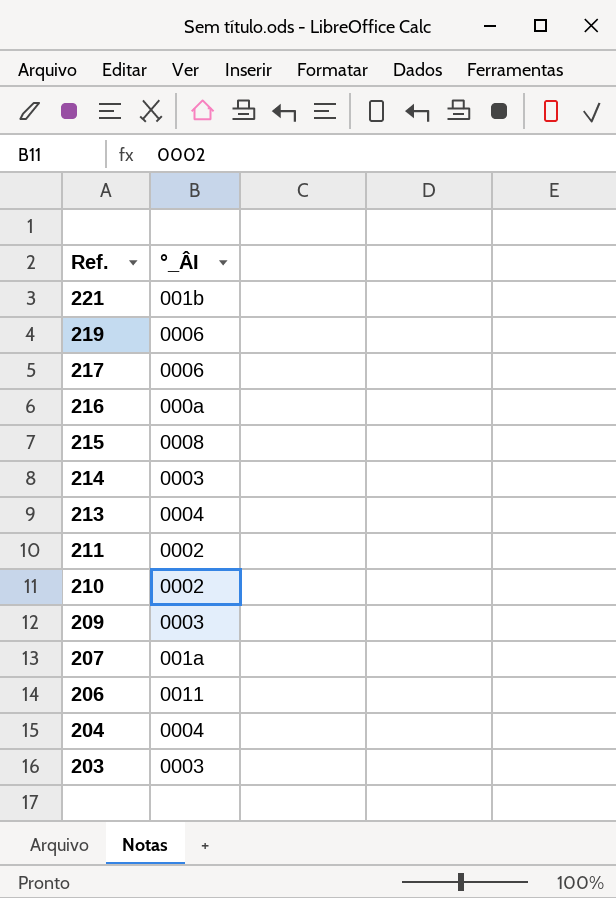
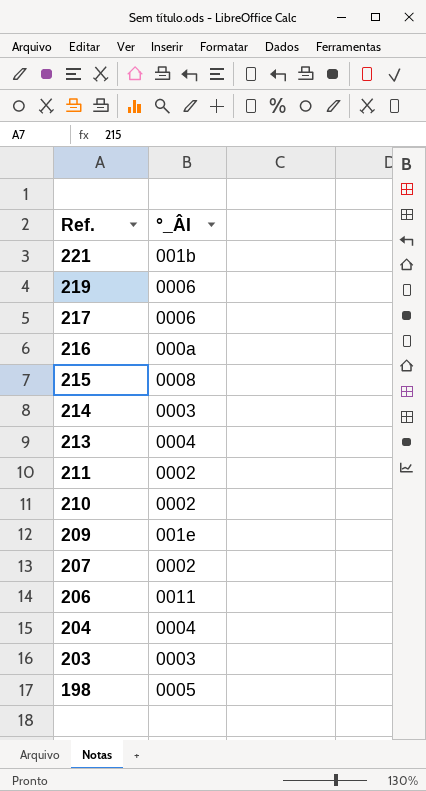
209 | °_ÂI: 0003 -> 001e
207 | °_ÂI: 001a -> 0002
row 198: none -> 0005

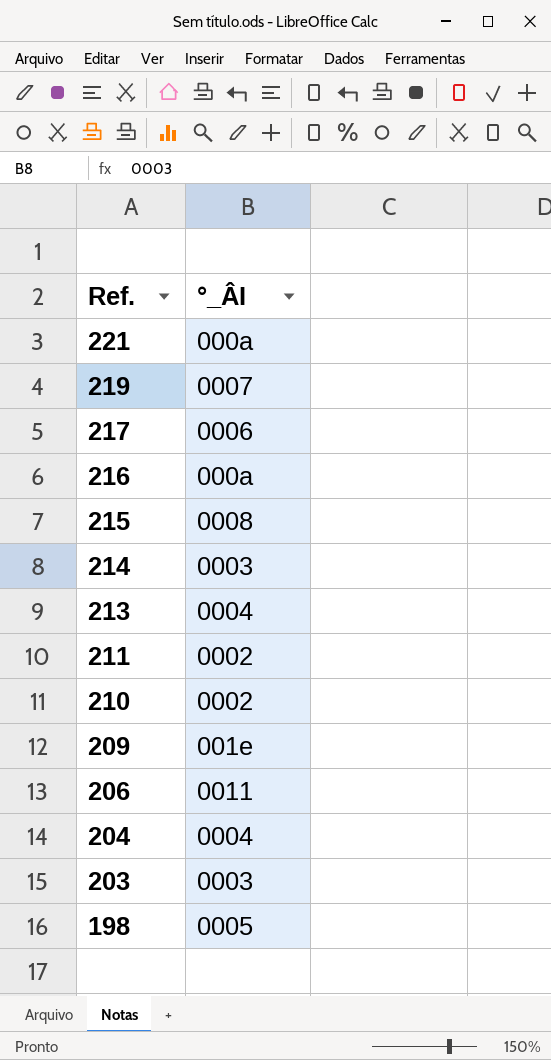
row 207: 0002 -> none
221 | °_ÂI: 001b -> 000a
219 | °_ÂI: 0006 -> 0007

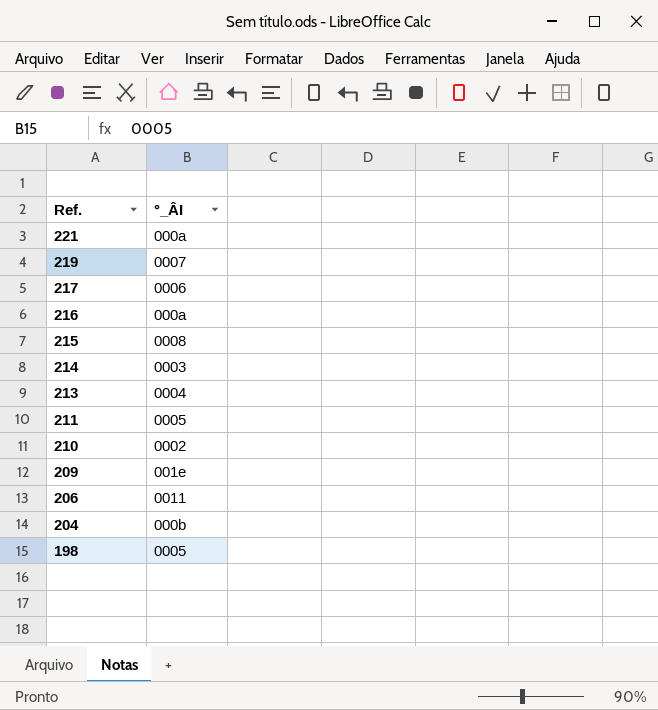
row 203: 0003 -> none
211 | °_ÂI: 0002 -> 0005
204 | °_ÂI: 0004 -> 000b

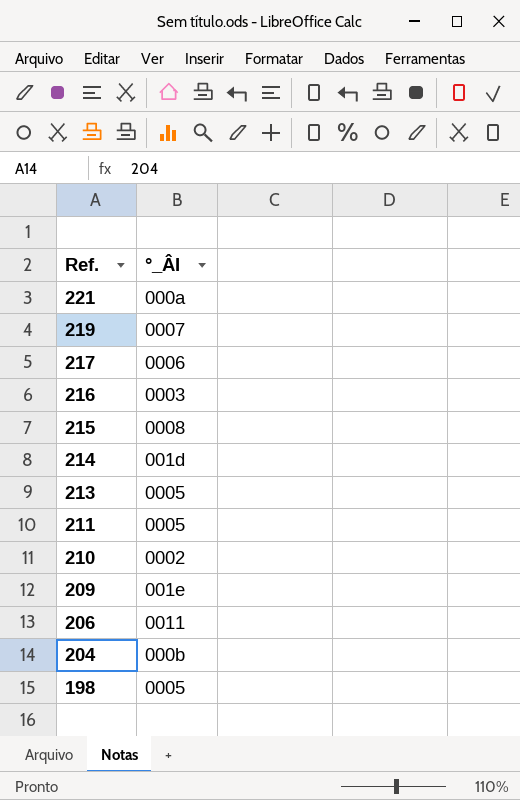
216 | °_ÂI: 000a -> 0003
214 | °_ÂI: 0003 -> 001d
213 | °_ÂI: 0004 -> 0005

